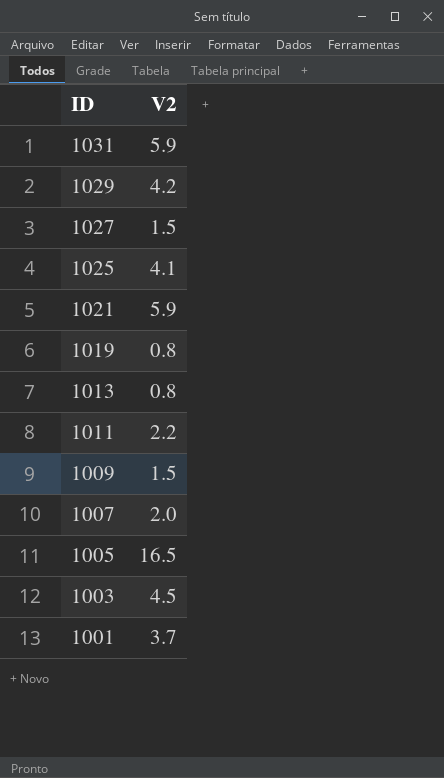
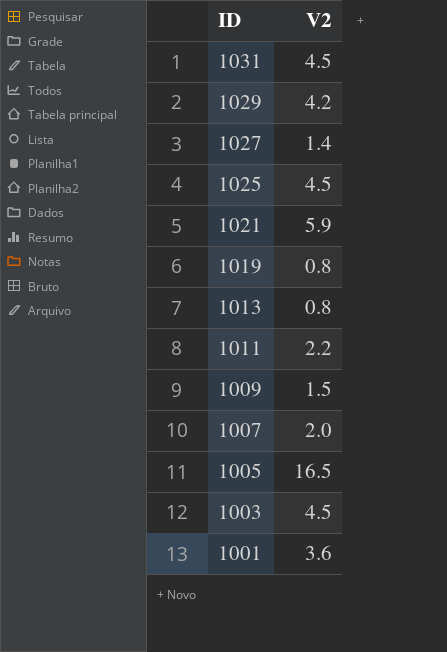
1031 | V2: 5.9 -> 4.5
1027 | V2: 1.5 -> 1.4
1025 | V2: 4.1 -> 4.5
1001 | V2: 3.7 -> 3.6

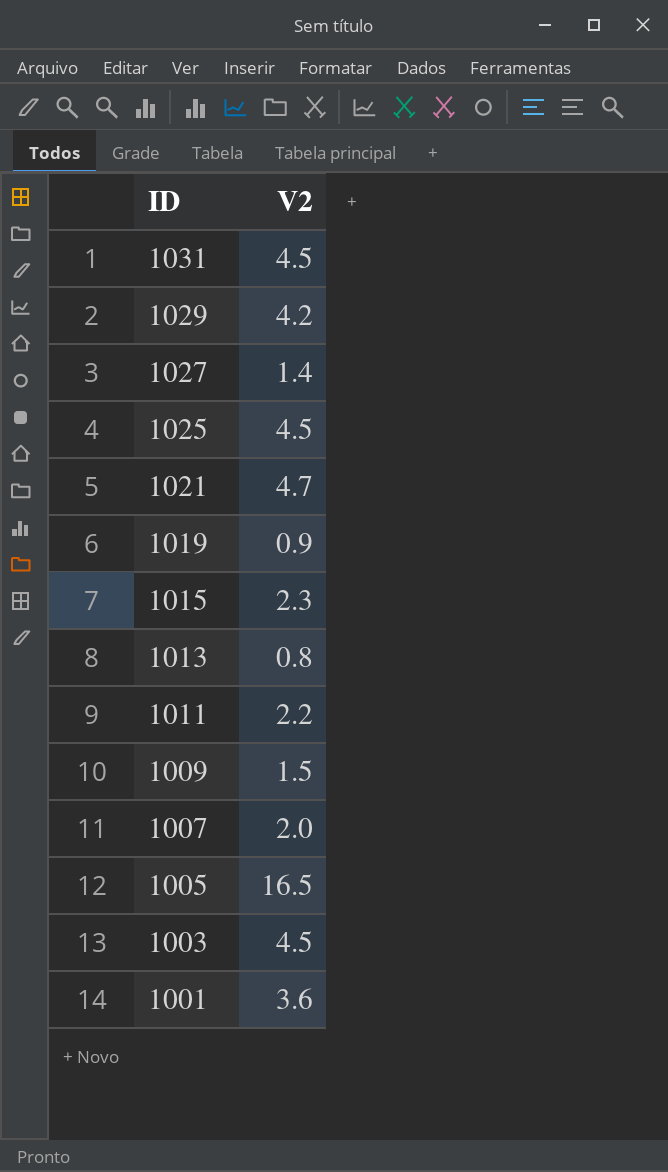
1021 | V2: 5.9 -> 4.7
1019 | V2: 0.8 -> 0.9
row 1015: none -> 2.3

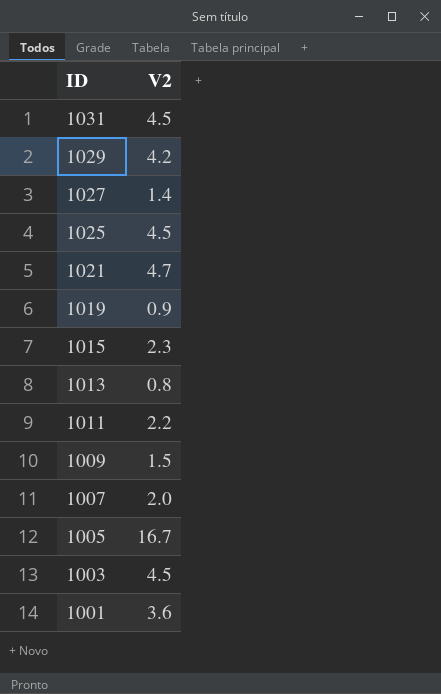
1005 | V2: 16.5 -> 16.7

